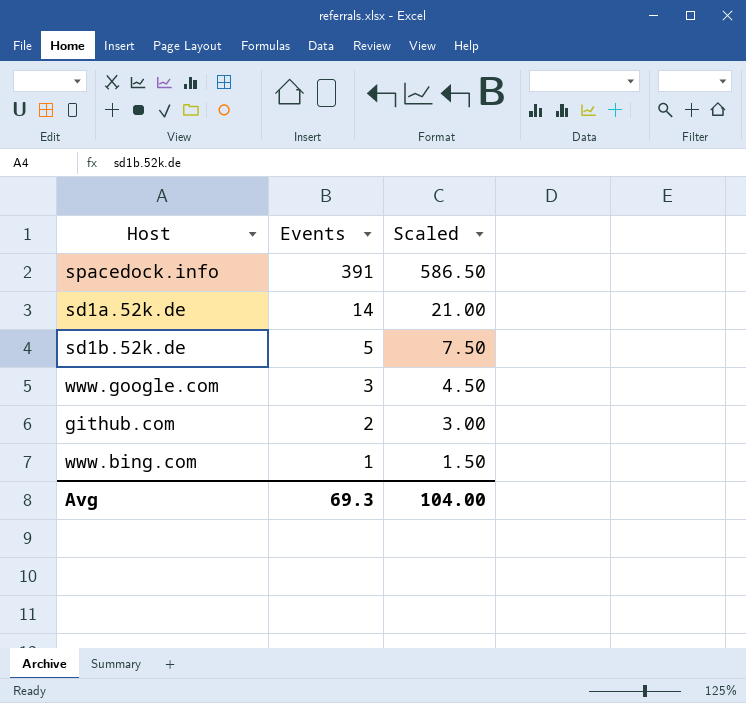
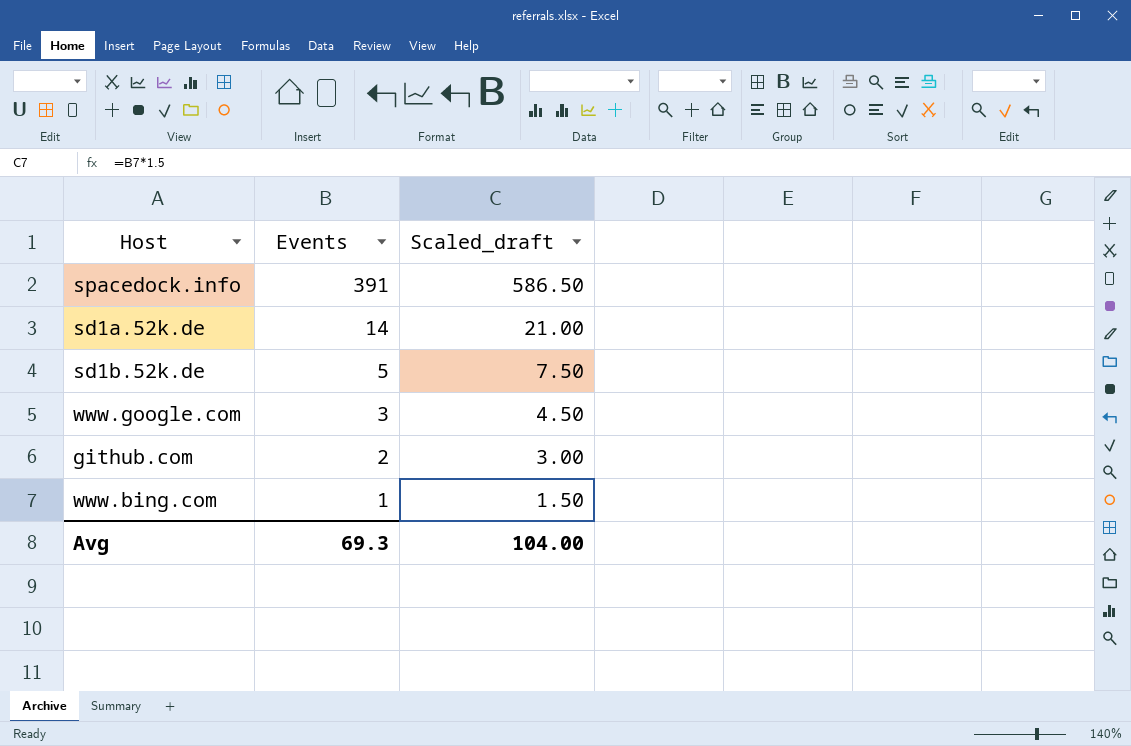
column name: Scaled -> Scaled_draft

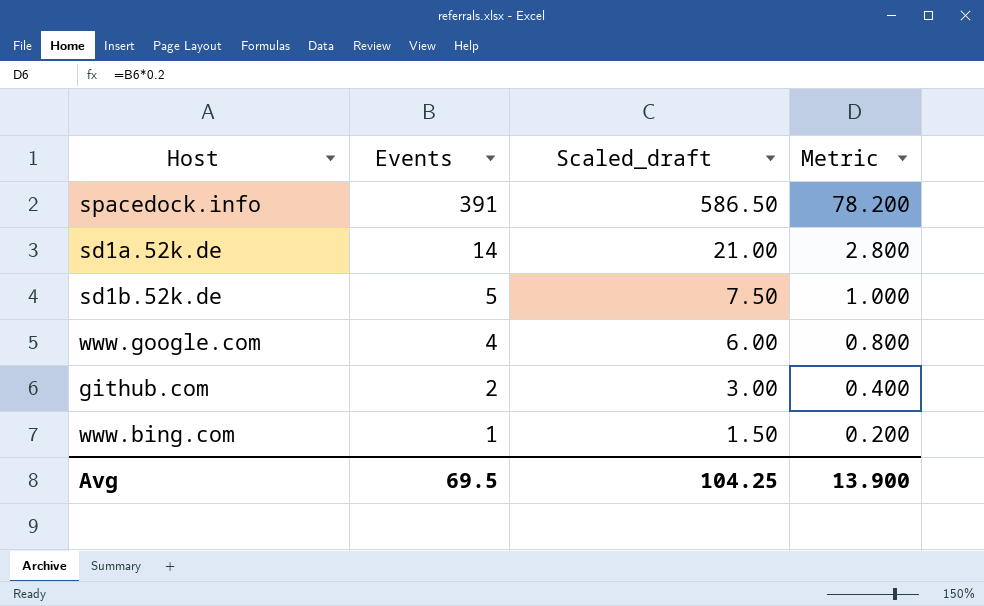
column Metric | formula: none -> [Events] * 0.2
www.google.com | Events: 3 -> 4
www.google.com | Scaled_draft: 4.50 -> 6.00
Avg | Events: 69.3 -> 69.5
Avg | Scaled_draft: 104.00 -> 104.25

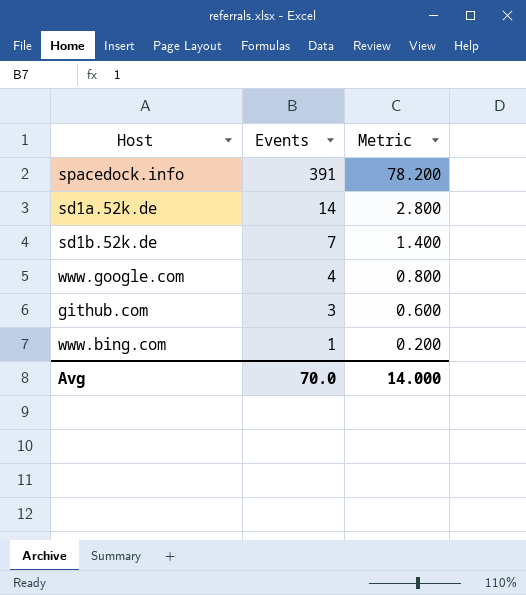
column Scaled_draft | formula: [Events] * 1.5 -> none
sd1b.52k.de | Events: 5 -> 7
sd1b.52k.de | Metric: 1.000 -> 1.400
github.com | Events: 2 -> 3
github.com | Metric: 0.400 -> 0.600
Avg | Events: 69.5 -> 70.0
Avg | Metric: 13.900 -> 14.000

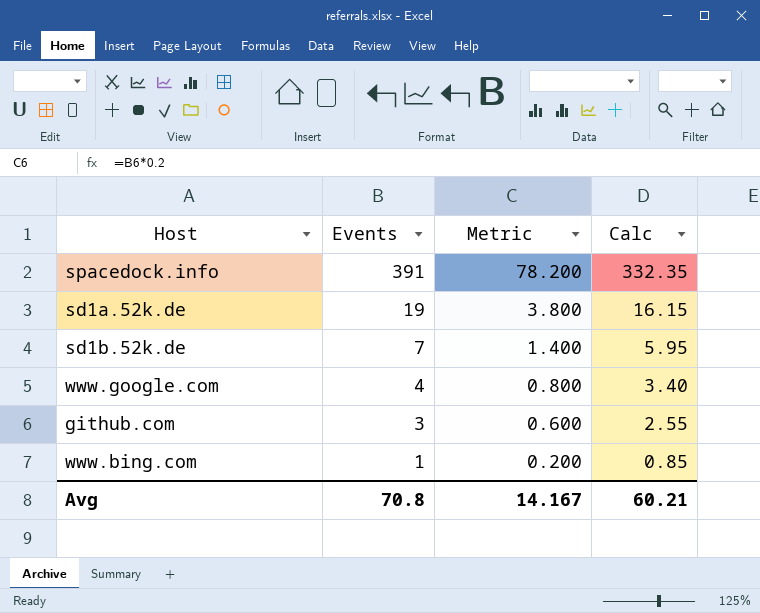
column Calc | formula: none -> [Events] * 0.85
sd1a.52k.de | Events: 14 -> 19
sd1a.52k.de | Metric: 2.800 -> 3.800
Avg | Events: 70.0 -> 70.8
Avg | Metric: 14.000 -> 14.167

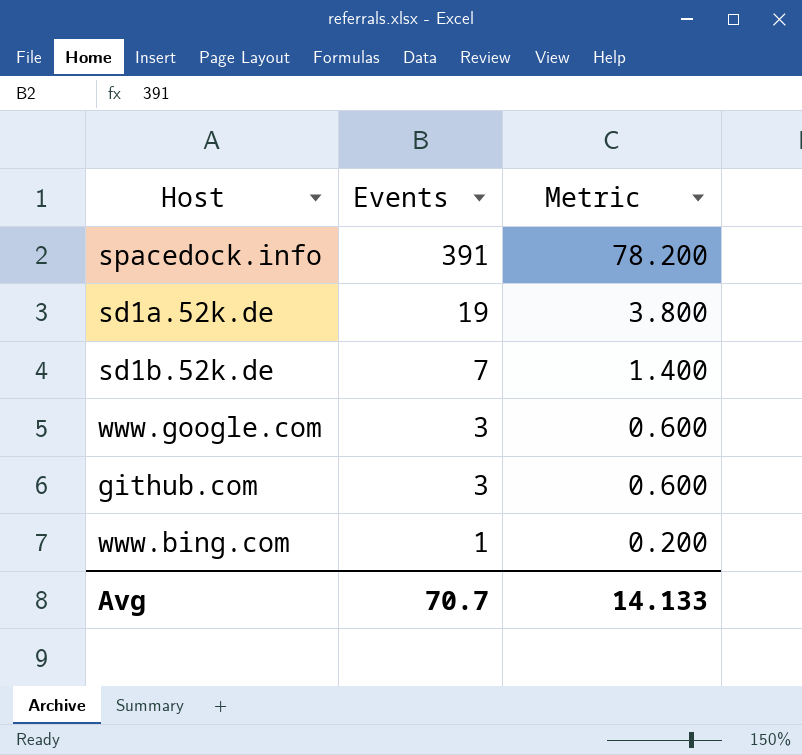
column Calc | formula: [Events] * 0.85 -> none
www.google.com | Events: 4 -> 3
www.google.com | Metric: 0.800 -> 0.600
Avg | Events: 70.8 -> 70.7
Avg | Metric: 14.167 -> 14.133

